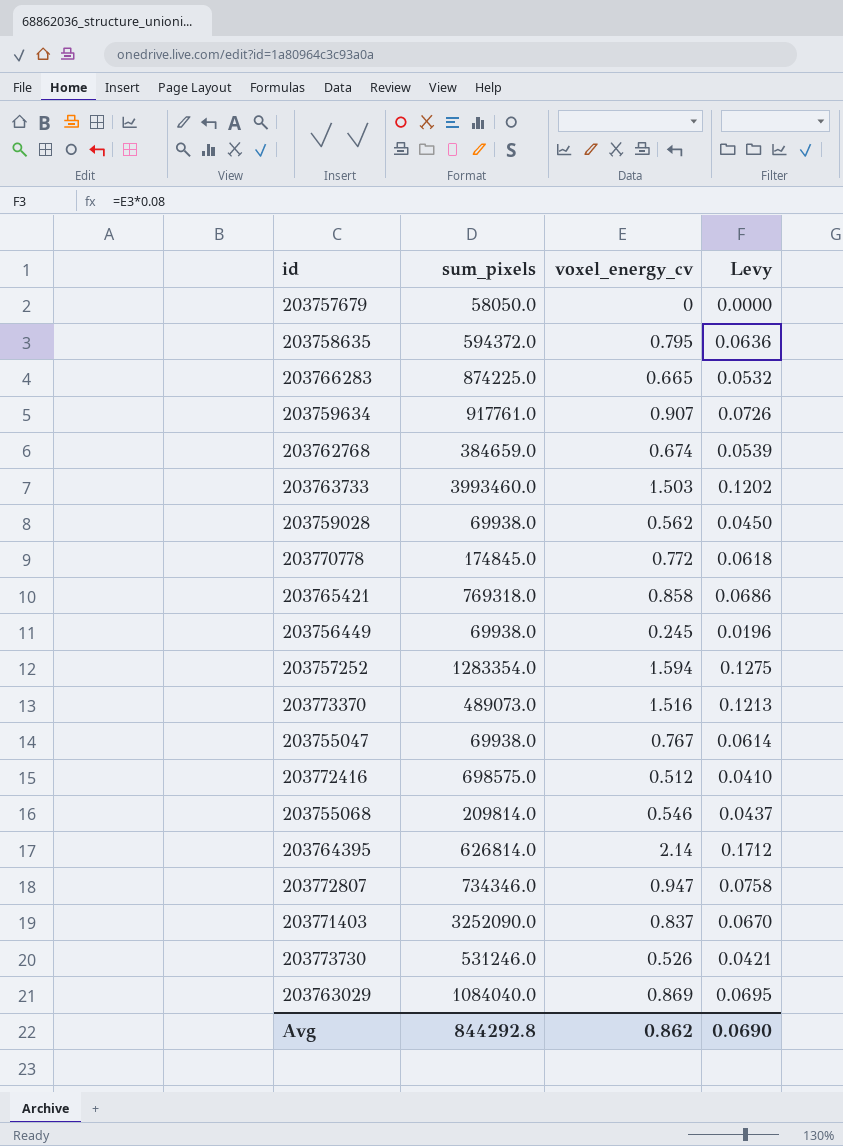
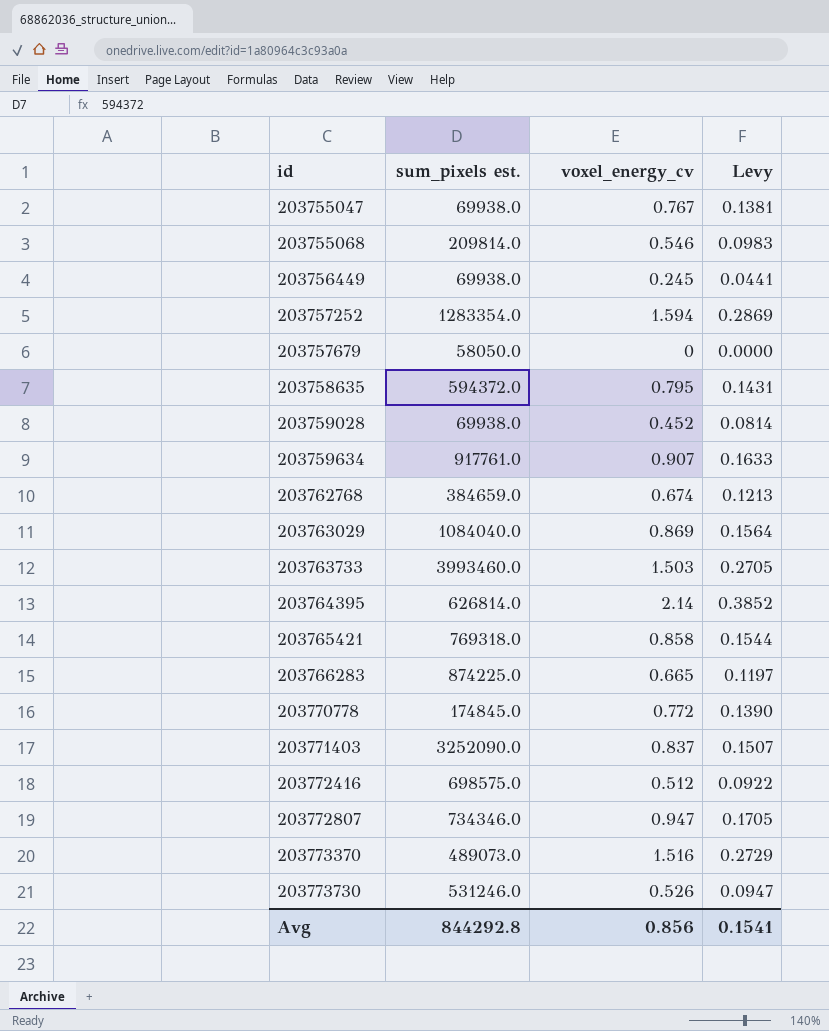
row order: none -> id ascending
column name: sum_pixels -> sum_pixels est.
column Levy | formula: [voxel_energy_cv] * 0.08 -> [voxel_energy_cv] * 0.18
203759028 | voxel_energy_cv: 0.562 -> 0.452
Avg | voxel_energy_cv: 0.862 -> 0.856
Avg | Levy: 0.0690 -> 0.1541

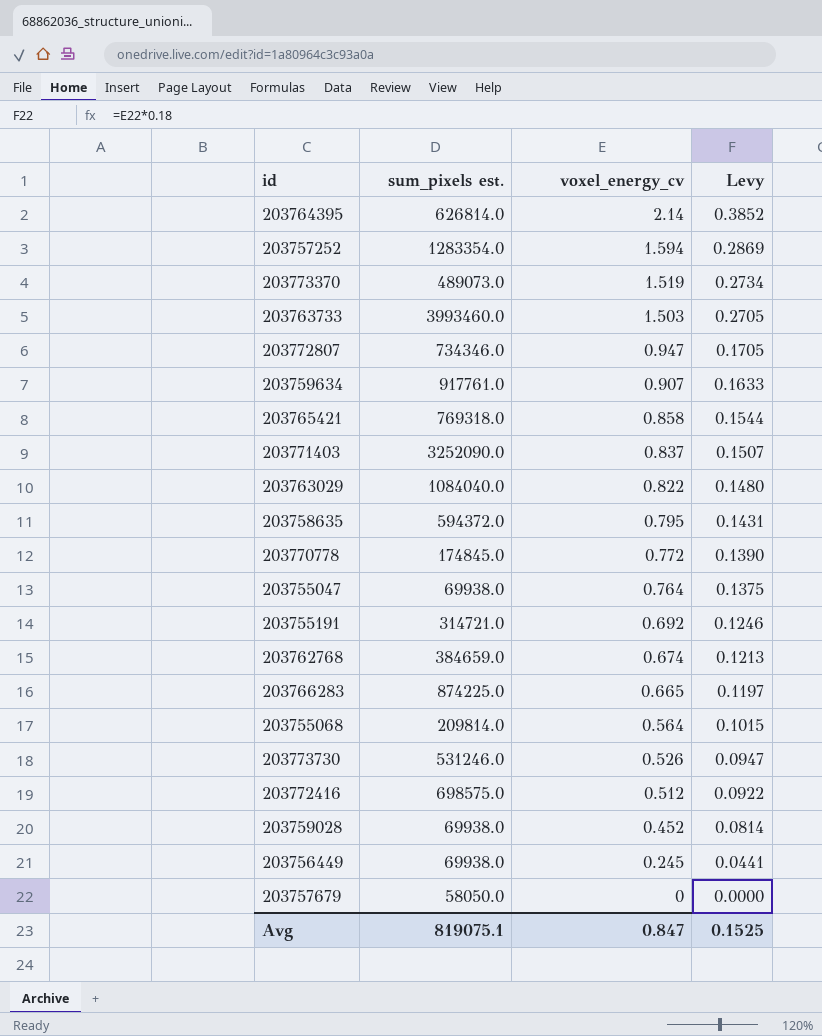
row order: id ascending -> voxel_energy_cv descending
203773370 | voxel_energy_cv: 1.516 -> 1.519
203773370 | Levy: 0.2729 -> 0.2734
203763029 | voxel_energy_cv: 0.869 -> 0.822
203763029 | Levy: 0.1564 -> 0.1480
203755047 | voxel_energy_cv: 0.767 -> 0.764
203755047 | Levy: 0.1381 -> 0.1375
row 203755191: none -> 314721.0 | 0.692 | 0.1246
203755068 | voxel_energy_cv: 0.546 -> 0.564
203755068 | Levy: 0.0983 -> 0.1015
Avg | sum_pixels est.: 844292.8 -> 819075.1
Avg | voxel_energy_cv: 0.856 -> 0.847
Avg | Levy: 0.1541 -> 0.1525

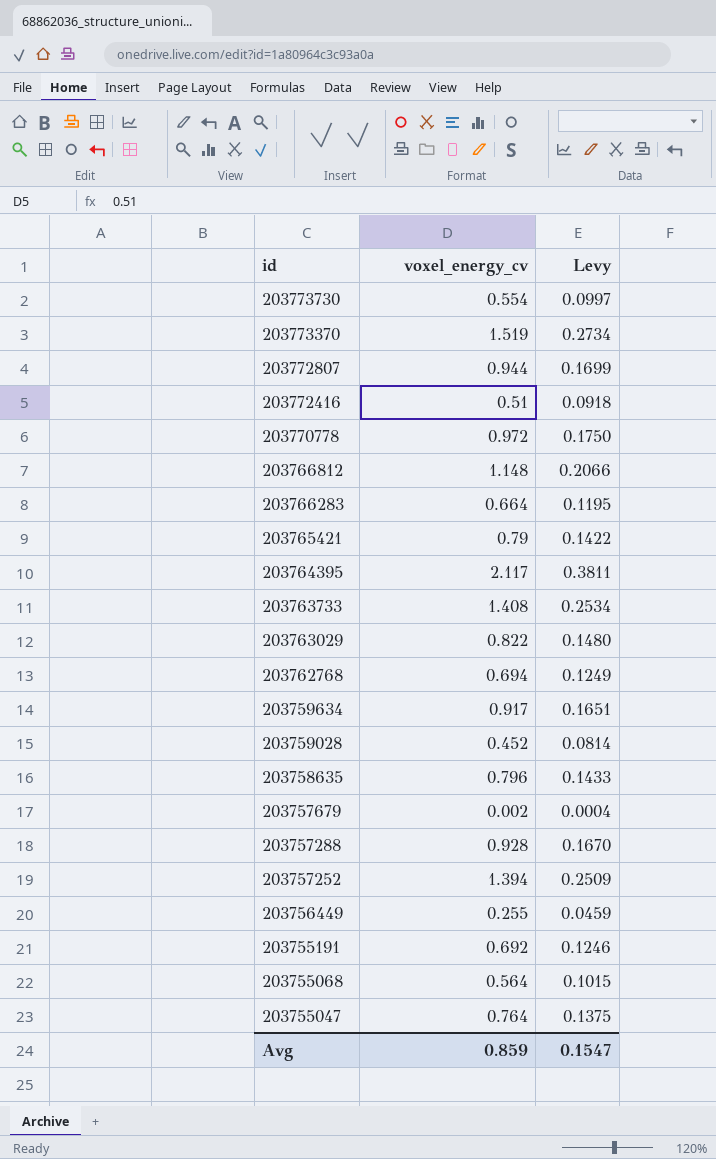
row order: voxel_energy_cv descending -> id descending
column sum_pixels est. | position: 2 -> none
row 203771403: 3252090.0 | 0.837 | 0.1507 -> none
203773730 | voxel_energy_cv: 0.526 -> 0.554
203773730 | Levy: 0.0947 -> 0.0997
203772807 | voxel_energy_cv: 0.947 -> 0.944
203772807 | Levy: 0.1705 -> 0.1699
203772416 | voxel_energy_cv: 0.512 -> 0.51
203772416 | Levy: 0.0922 -> 0.0918
203770778 | voxel_energy_cv: 0.772 -> 0.972
203770778 | Levy: 0.1390 -> 0.1750
row 203766812: none -> 1.148 | 0.2066
203766283 | voxel_energy_cv: 0.665 -> 0.664
203766283 | Levy: 0.1197 -> 0.1195
203765421 | voxel_energy_cv: 0.858 -> 0.79
203765421 | Levy: 0.1544 -> 0.1422
203764395 | voxel_energy_cv: 2.14 -> 2.117
203764395 | Levy: 0.3852 -> 0.3811
203763733 | voxel_energy_cv: 1.503 -> 1.408
203763733 | Levy: 0.2705 -> 0.2534
203762768 | voxel_energy_cv: 0.674 -> 0.694
203762768 | Levy: 0.1213 -> 0.1249
203759634 | voxel_energy_cv: 0.907 -> 0.917
203759634 | Levy: 0.1633 -> 0.1651
203758635 | voxel_energy_cv: 0.795 -> 0.796
203758635 | Levy: 0.1431 -> 0.1433
203757679 | voxel_energy_cv: 0 -> 0.002
203757679 | Levy: 0.0000 -> 0.0004
row 203757288: none -> 0.928 | 0.1670
203757252 | voxel_energy_cv: 1.594 -> 1.394
203757252 | Levy: 0.2869 -> 0.2509
203756449 | voxel_energy_cv: 0.245 -> 0.255
203756449 | Levy: 0.0441 -> 0.0459
Avg | voxel_energy_cv: 0.847 -> 0.859
Avg | Levy: 0.1525 -> 0.1547

